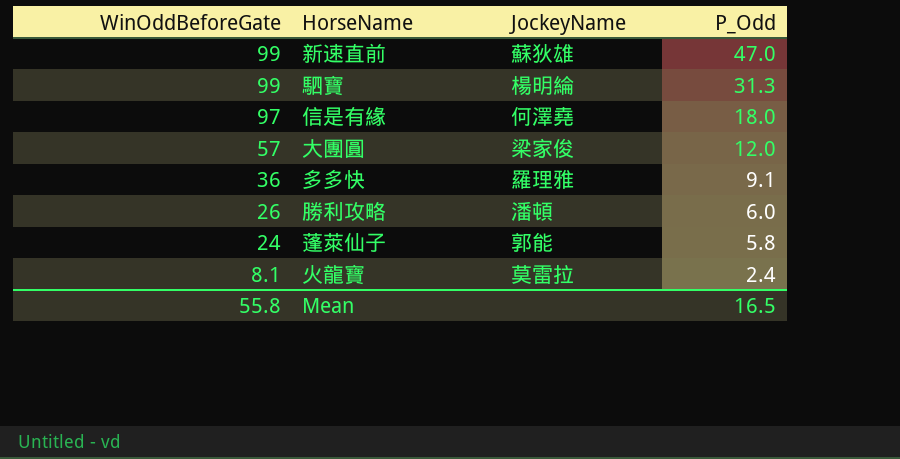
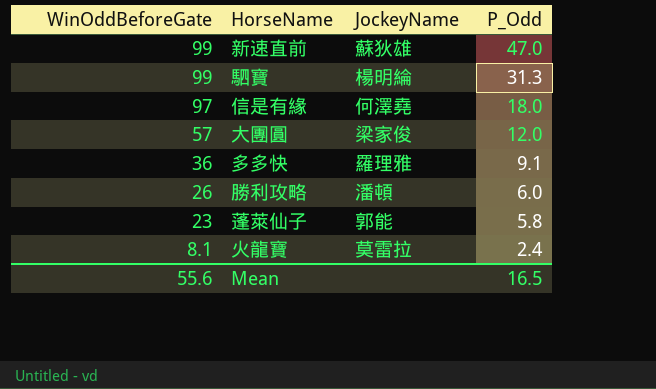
蓬萊仙子 | WinOddBeforeGate: 24 -> 23
Mean | WinOddBeforeGate: 55.8 -> 55.6

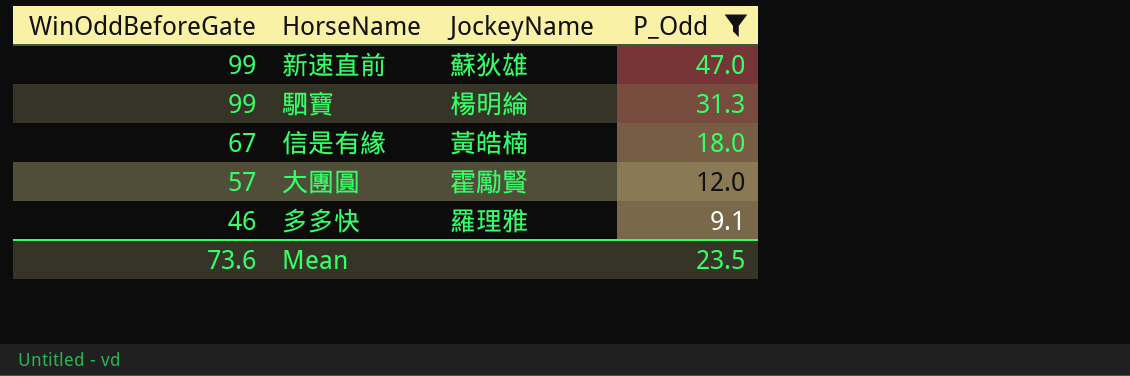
filter: none -> P_Odd >= 9.1
信是有緣 | WinOddBeforeGate: 97 -> 67
信是有緣 | JockeyName: 何澤堯 -> 黃皓楠
大團圓 | JockeyName: 梁家俊 -> 霍勵賢
多多快 | WinOddBeforeGate: 36 -> 46
Mean | WinOddBeforeGate: 55.6 -> 73.6
Mean | P_Odd: 16.5 -> 23.5

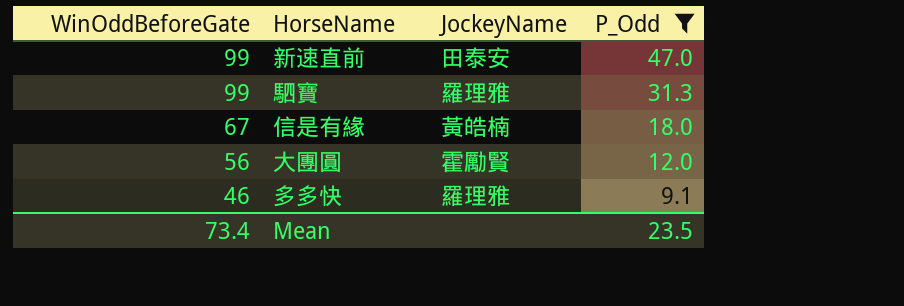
新速直前 | JockeyName: 蘇狄雄 -> 田泰安
駟寶 | JockeyName: 楊明綸 -> 羅理雅
大團圓 | WinOddBeforeGate: 57 -> 56
Mean | WinOddBeforeGate: 73.6 -> 73.4

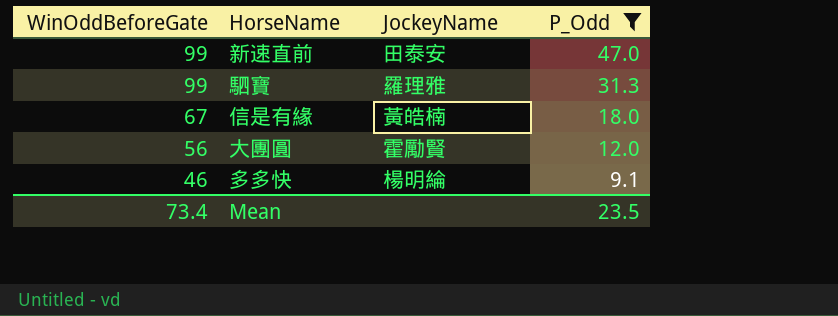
多多快 | JockeyName: 羅理雅 -> 楊明綸

